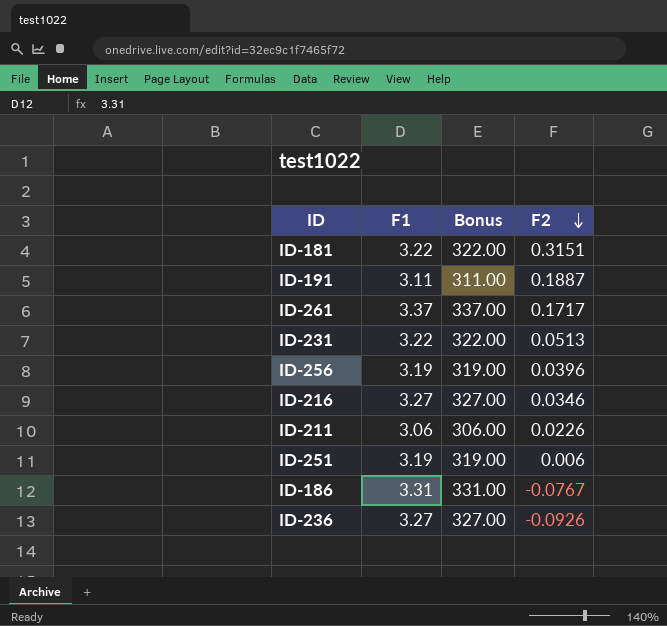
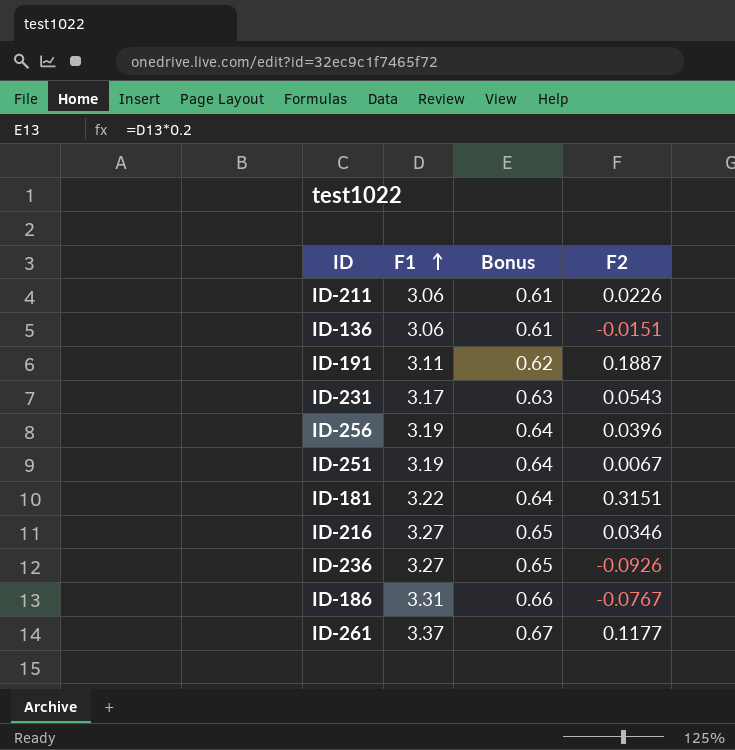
row order: F2 descending -> F1 ascending
column Bonus | formula: [F1] * 100 -> [F1] * 0.2
row ID-136: none -> 3.06 | 0.61 | -0.0151
ID-231 | F1: 3.22 -> 3.17
ID-231 | F2: 0.0513 -> 0.0543
ID-251 | F2: 0.006 -> 0.0067
ID-261 | F2: 0.1717 -> 0.1177

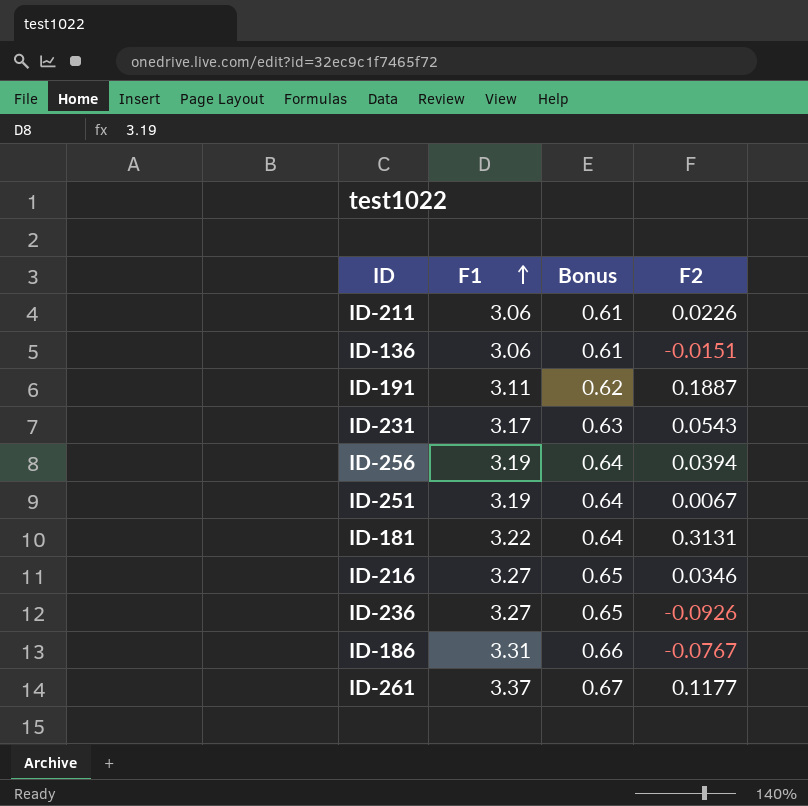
ID-256 | F2: 0.0396 -> 0.0394
ID-181 | F2: 0.3151 -> 0.3131

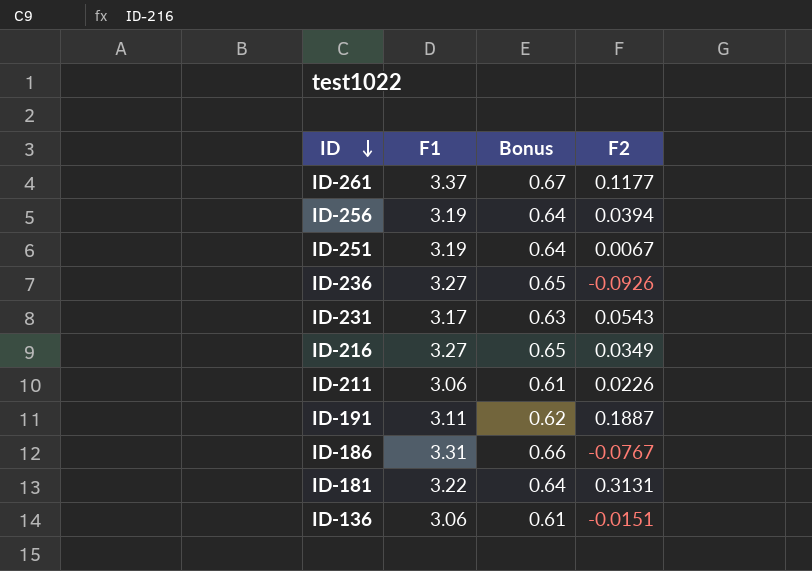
row order: F1 ascending -> ID descending
ID-216 | F2: 0.0346 -> 0.0349

